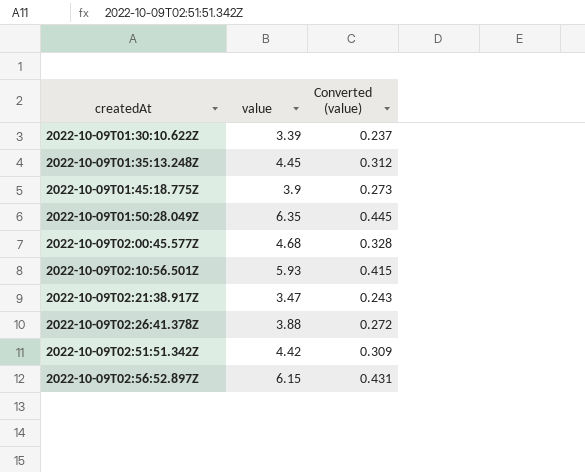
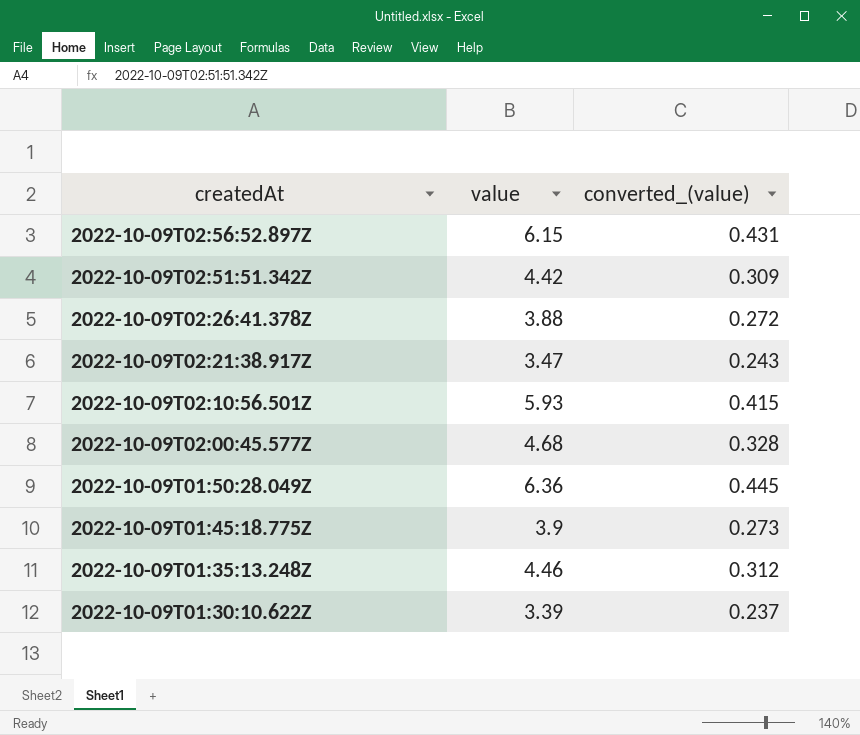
row order: createdAt ascending -> createdAt descending
column name: Converted (value) -> converted_(value)
2022-10-09T01:50:28.049Z | value: 6.35 -> 6.36
2022-10-09T01:35:13.248Z | value: 4.45 -> 4.46

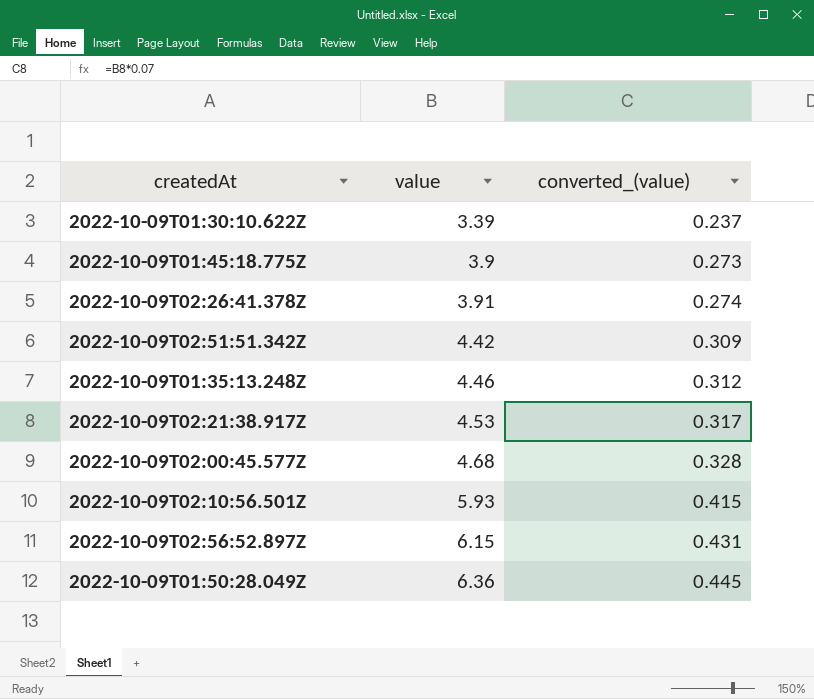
row order: createdAt descending -> value ascending
2022-10-09T02:26:41.378Z | value: 3.88 -> 3.91
2022-10-09T02:26:41.378Z | converted_(value): 0.272 -> 0.274
2022-10-09T02:21:38.917Z | value: 3.47 -> 4.53
2022-10-09T02:21:38.917Z | converted_(value): 0.243 -> 0.317

